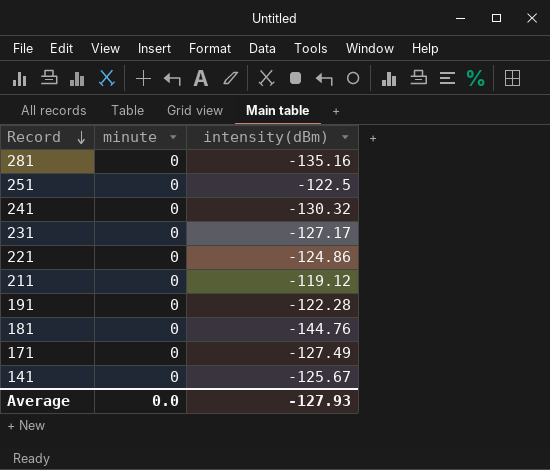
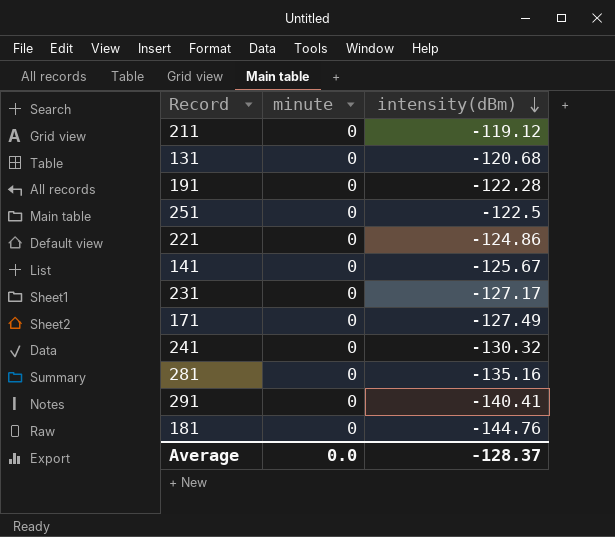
row order: Record descending -> intensity(dBm) descending
row 131: none -> 0 | -120.68
row 291: none -> 0 | -140.41
Average | intensity(dBm): -127.93 -> -128.37

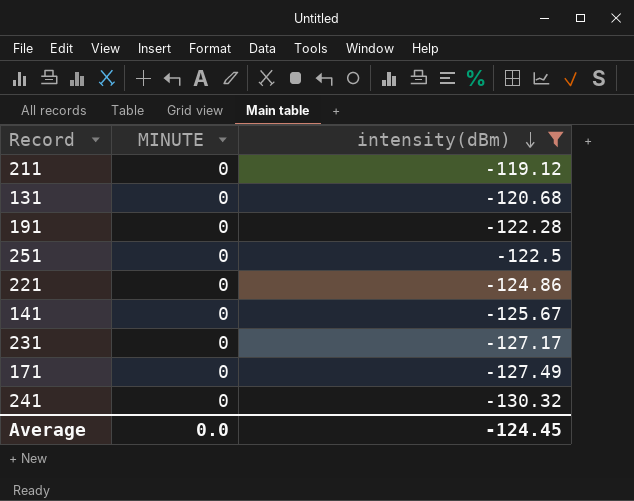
filter: none -> intensity(dBm) >= -130.32
column name: minute -> MINUTE
Average | intensity(dBm): -128.37 -> -124.45

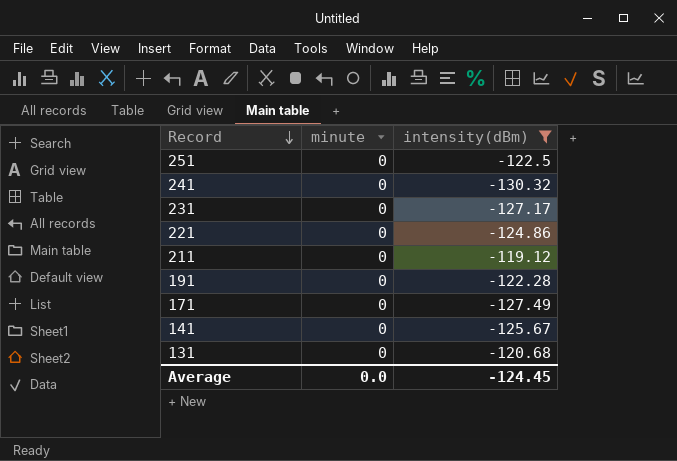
row order: intensity(dBm) descending -> Record descending
column name: MINUTE -> minute

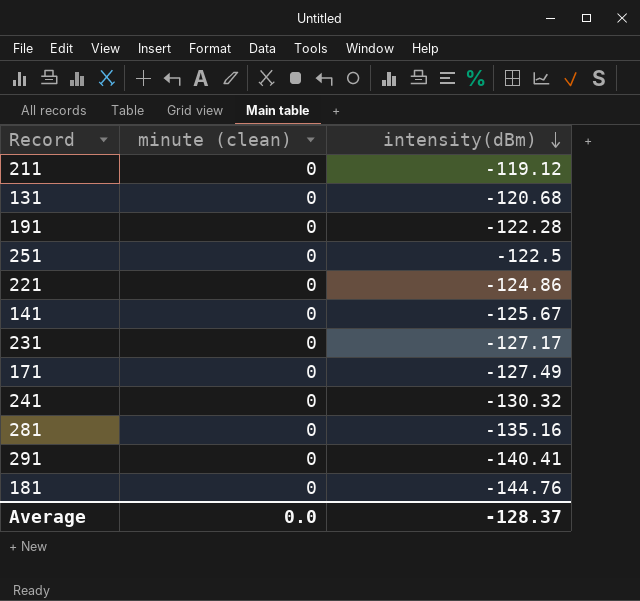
filter: intensity(dBm) >= -130.32 -> none
row order: Record descending -> intensity(dBm) descending
column name: minute -> minute (clean)
Average | intensity(dBm): -124.45 -> -128.37

